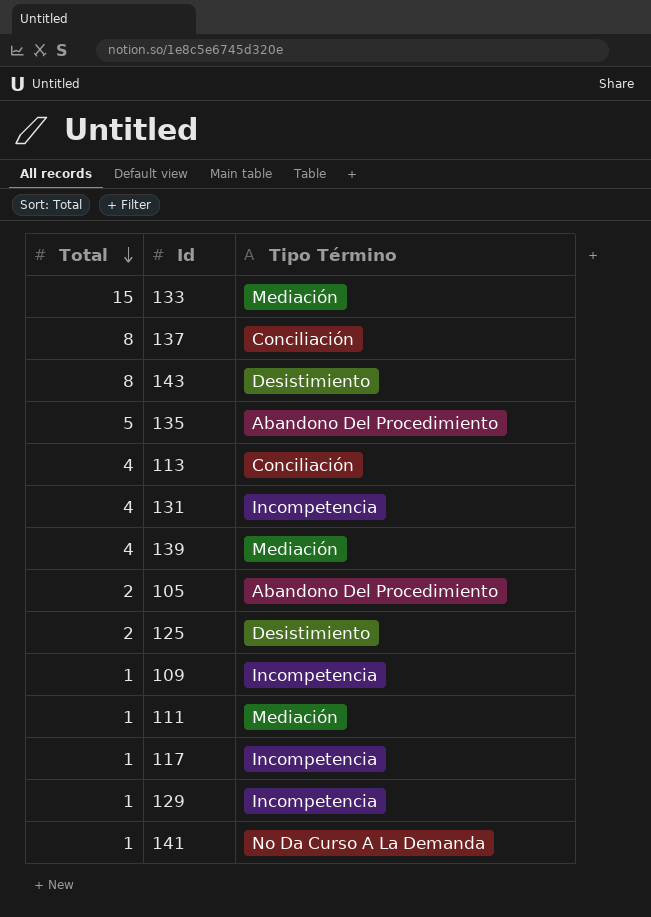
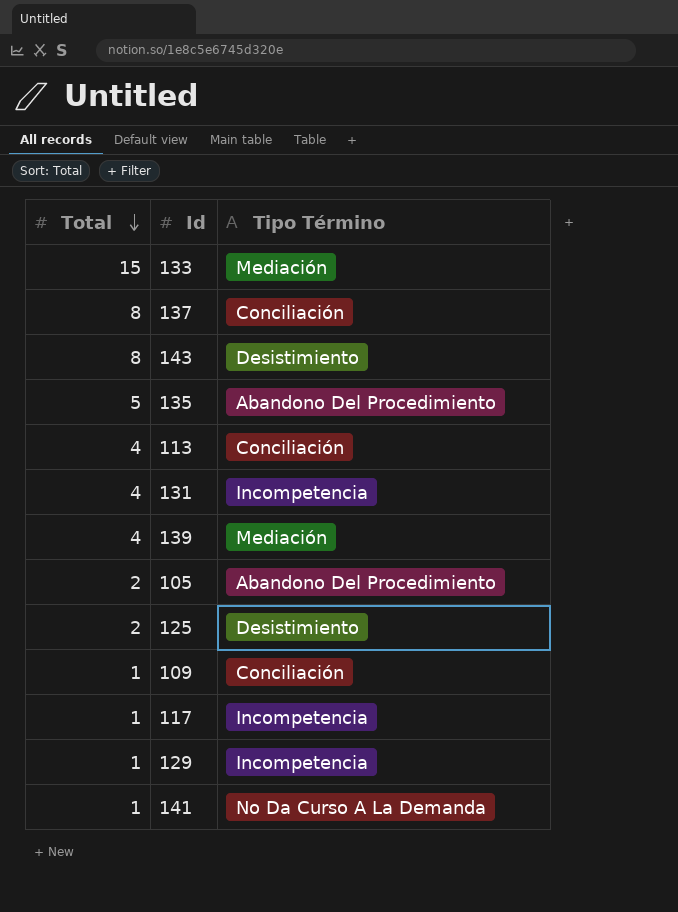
row 111: 1 | Mediación -> none
109 | Tipo Término: Incompetencia -> Conciliación

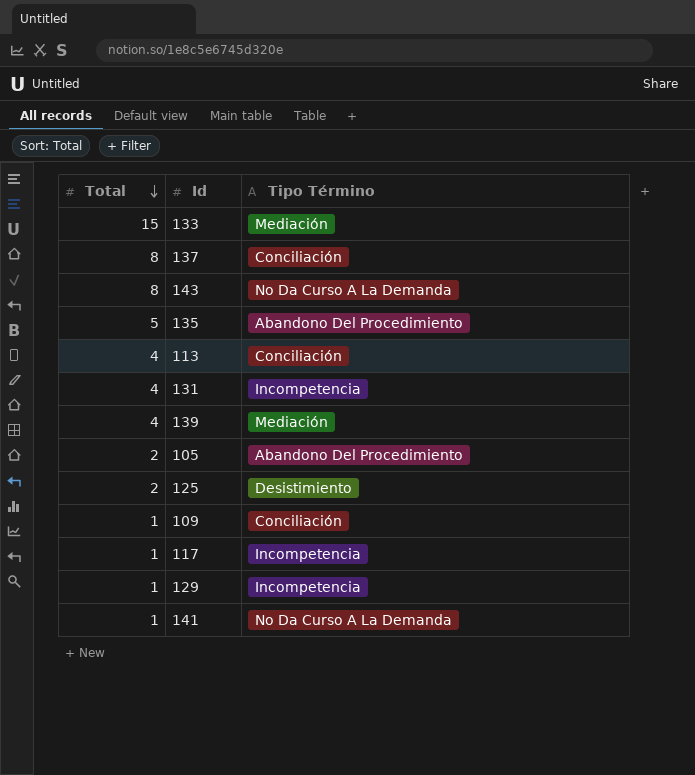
143 | Tipo Término: Desistimiento -> No Da Curso A La Demanda

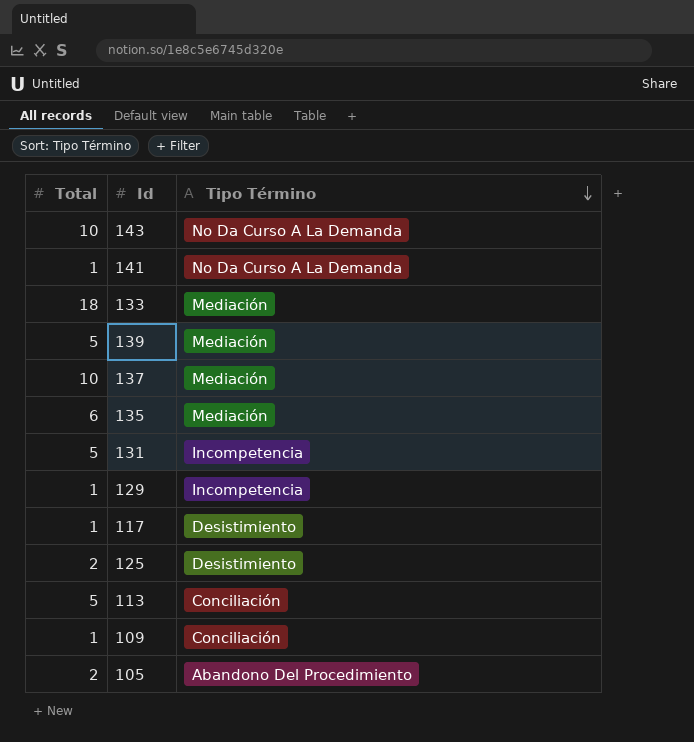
row order: Total descending -> Tipo Término descending
143 | Total: 8 -> 10
133 | Total: 15 -> 18
139 | Total: 4 -> 5
137 | Total: 8 -> 10
137 | Tipo Término: Conciliación -> Mediación
135 | Total: 5 -> 6
135 | Tipo Término: Abandono Del Procedimiento -> Mediación
131 | Total: 4 -> 5
117 | Tipo Término: Incompetencia -> Desistimiento
113 | Total: 4 -> 5

